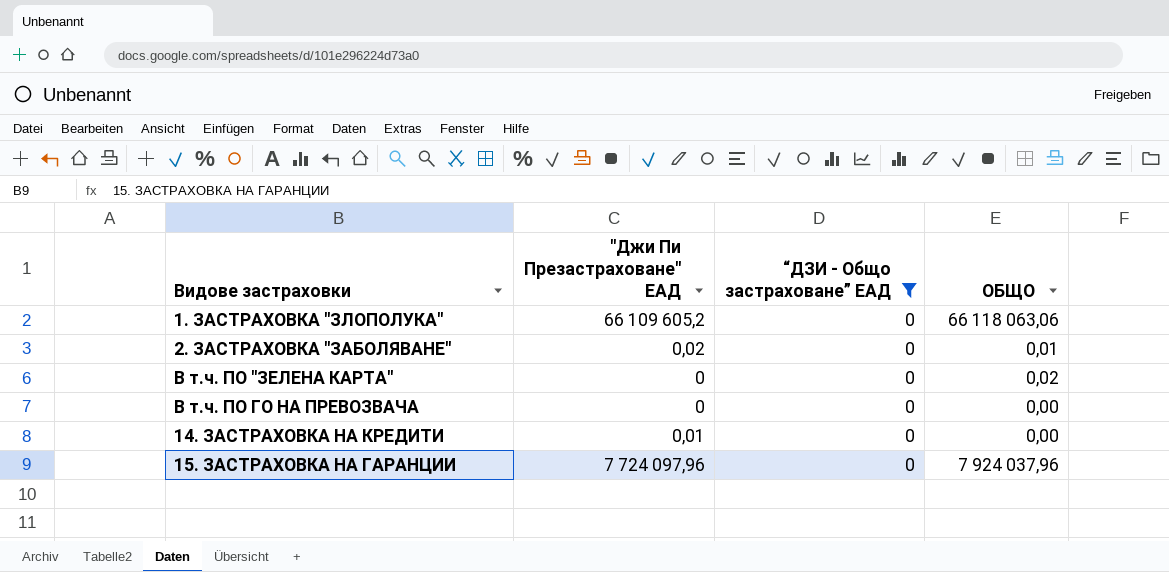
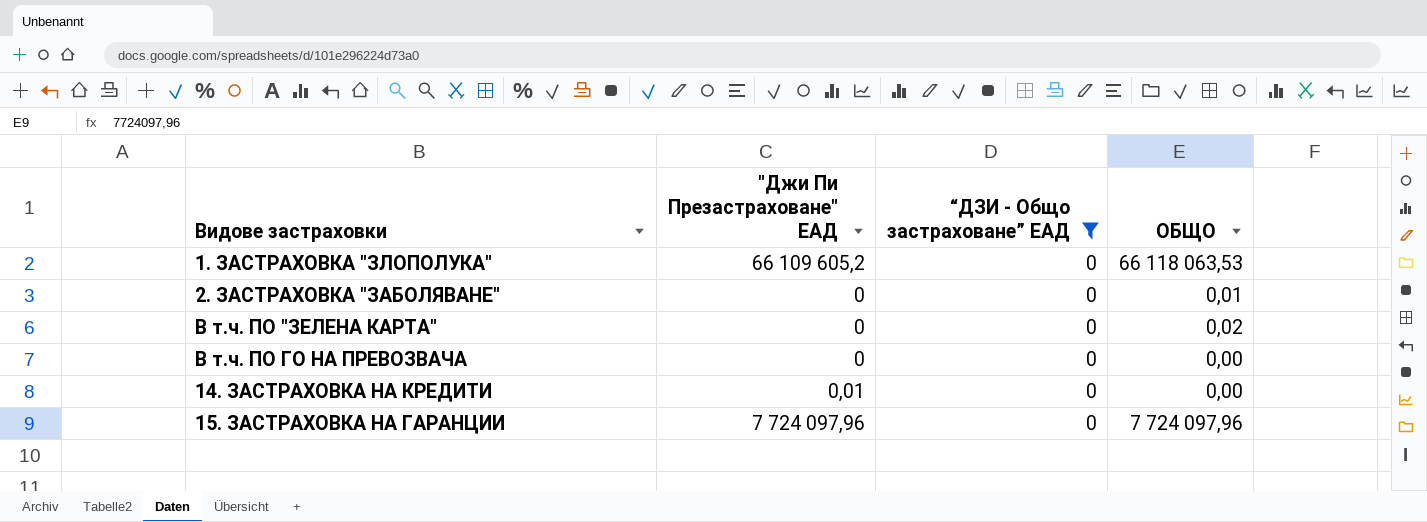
1. ЗАСТРАХОВКА "ЗЛОПОЛУКА" | ОБЩО: 66 118 063,06 -> 66 118 063,53
2. ЗАСТРАХОВКА "ЗАБОЛЯВАНЕ" | "Джи Пи Презастраховане" ЕАД: 0,02 -> 0
15. ЗАСТРАХОВКА НА ГАРАНЦИИ | ОБЩО: 7 924 037,96 -> 7 724 097,96

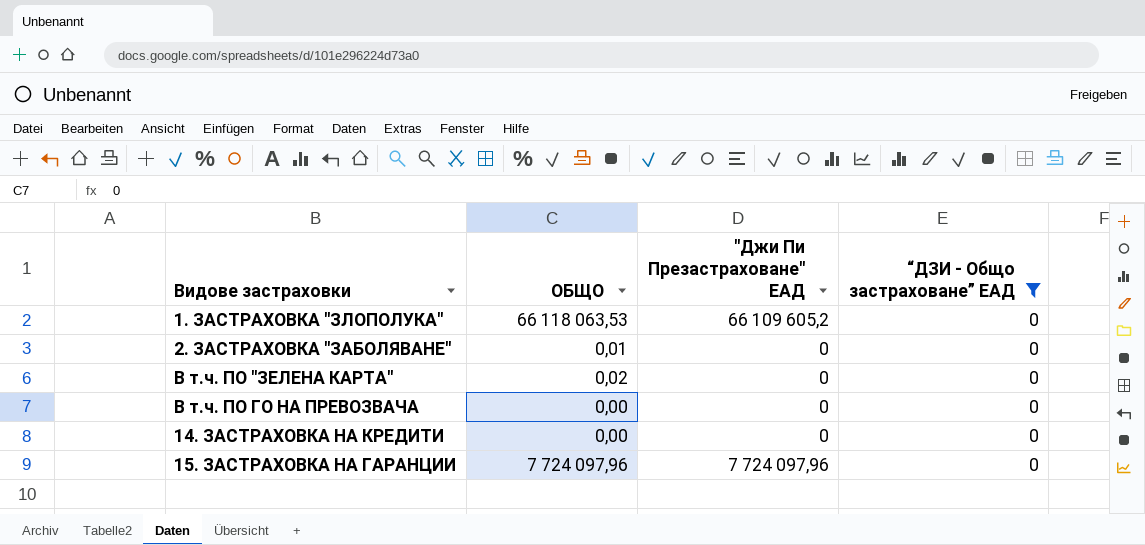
column ОБЩО | position: 4 -> 2
14. ЗАСТРАХОВКА НА КРЕДИТИ | "Джи Пи Презастраховане" ЕАД: 0,01 -> 0

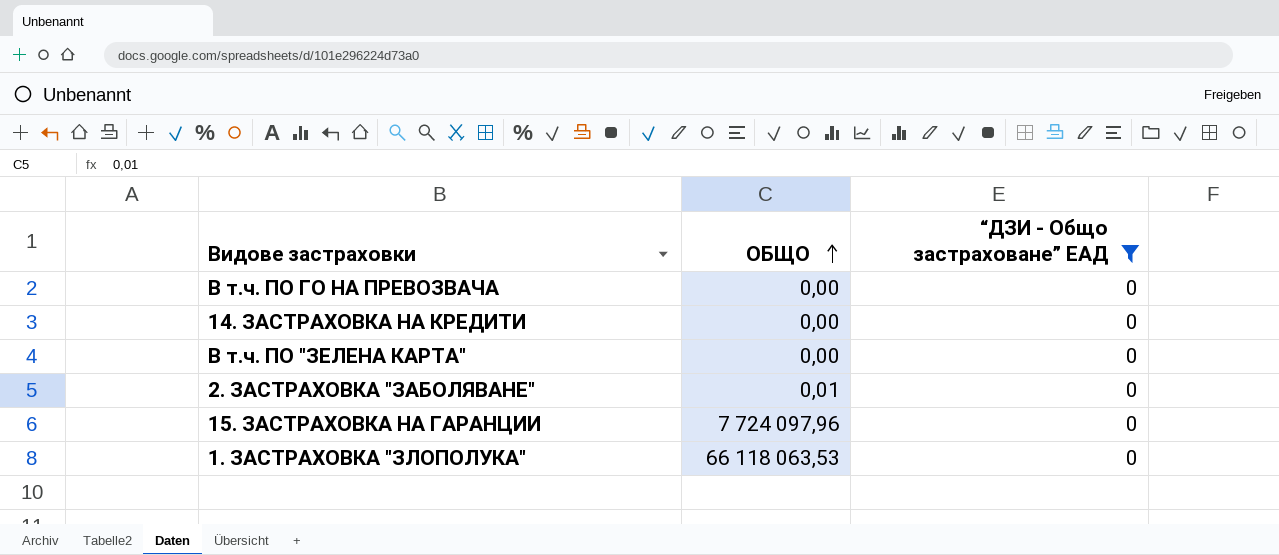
row order: none -> ОБЩО ascending
column "Джи Пи Презастраховане" ЕАД | position: 3 -> none
В т.ч. ПО "ЗЕЛЕНА КАРТА" | ОБЩО: 0,02 -> 0,00

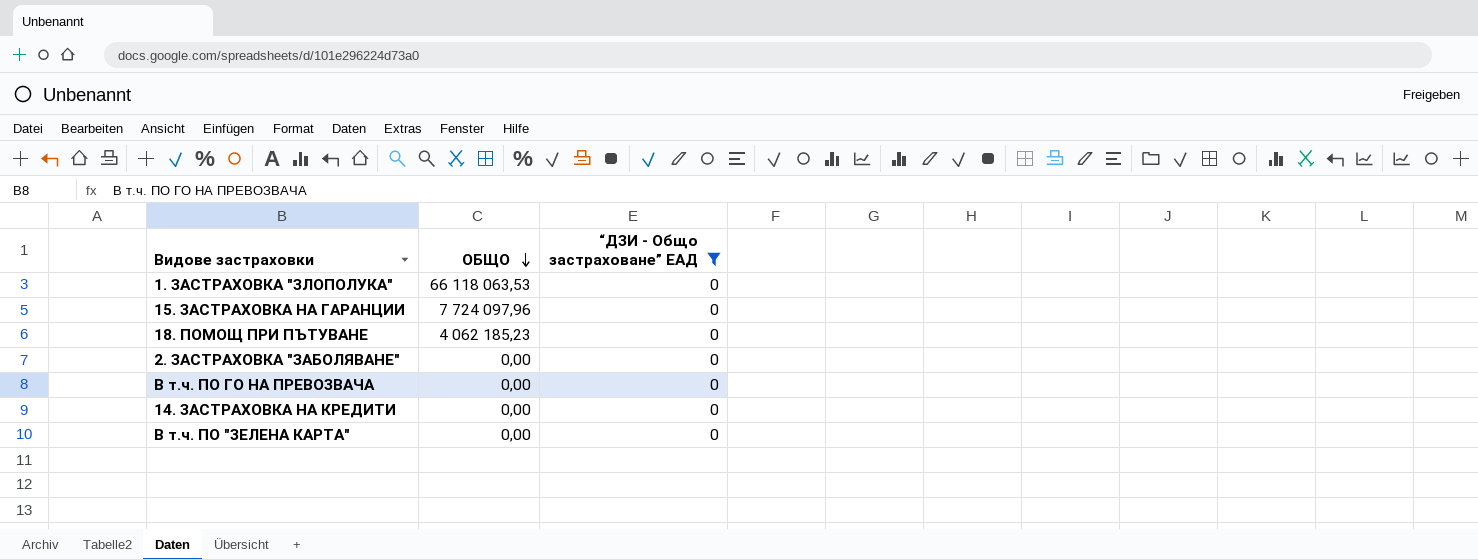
row order: ОБЩО ascending -> ОБЩО descending
row 18. ПОМОЩ ПРИ ПЪТУВАНЕ: none -> 4 062 185,23 | 0
2. ЗАСТРАХОВКА "ЗАБОЛЯВАНЕ" | ОБЩО: 0,01 -> 0,00

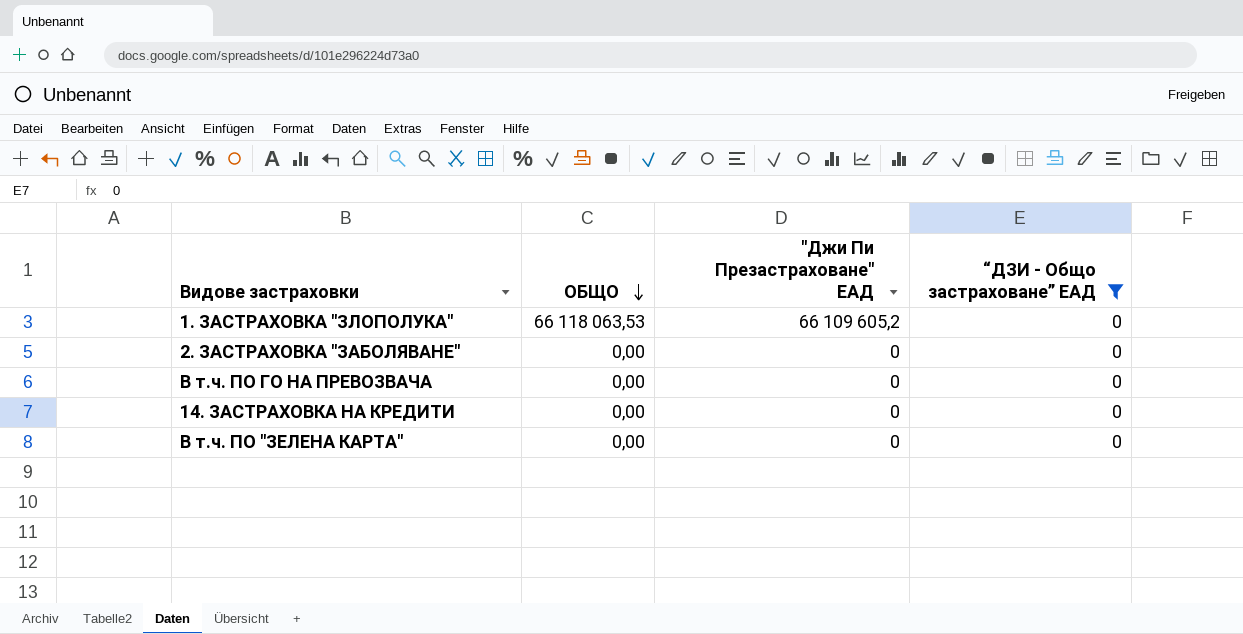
column "Джи Пи Презастраховане" ЕАД | position: none -> 3
row 15. ЗАСТРАХОВКА НА ГАРАНЦИИ: 7 724 097,96 | 0 -> none
row 18. ПОМОЩ ПРИ ПЪТУВАНЕ: 4 062 185,23 | 0 -> none

